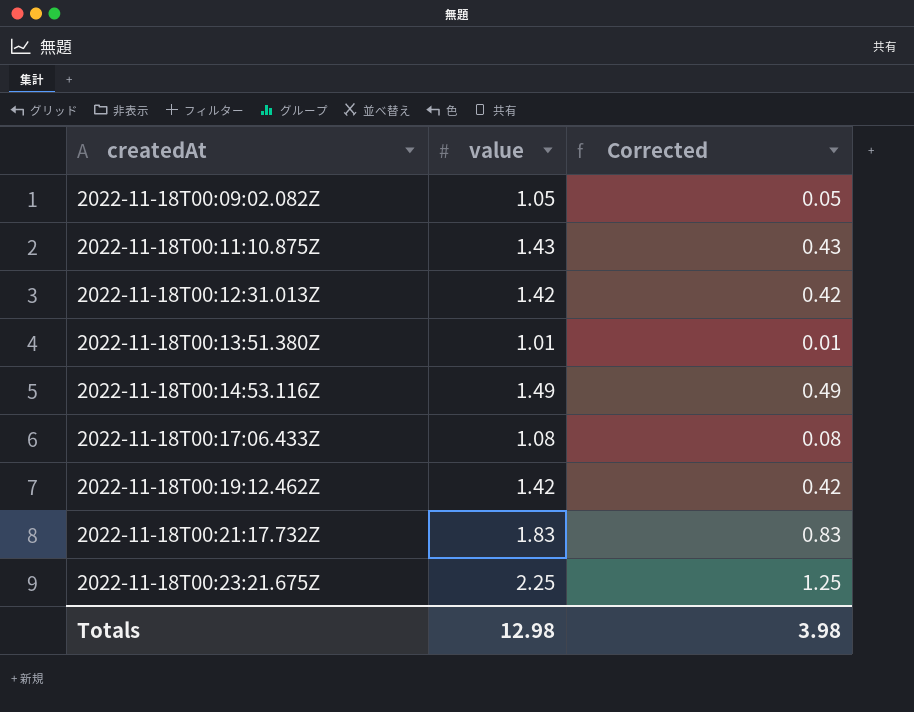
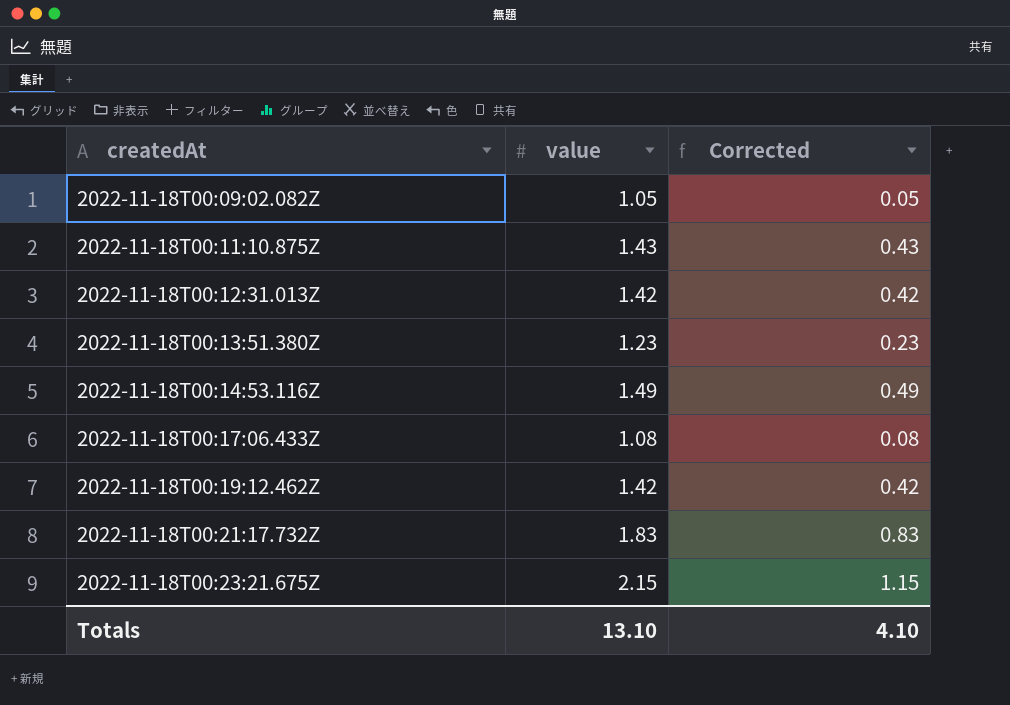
2022-11-18T00:13:51.380Z | value: 1.01 -> 1.23
2022-11-18T00:13:51.380Z | Corrected: 0.01 -> 0.23
2022-11-18T00:23:21.675Z | value: 2.25 -> 2.15
2022-11-18T00:23:21.675Z | Corrected: 1.25 -> 1.15
Totals | value: 12.98 -> 13.10
Totals | Corrected: 3.98 -> 4.10

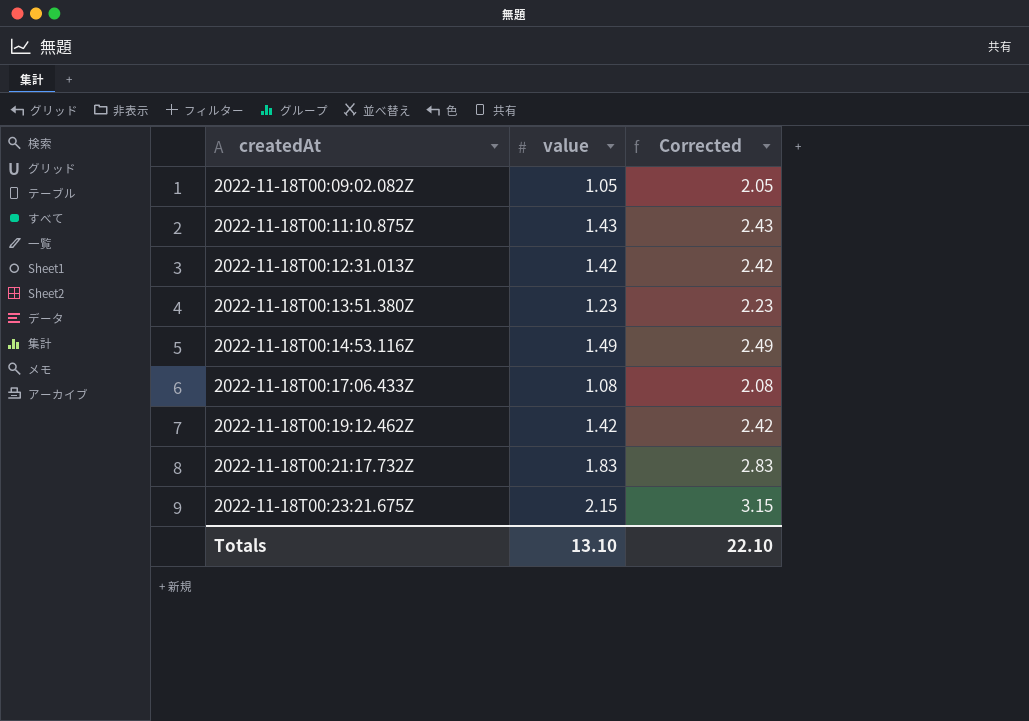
column Corrected | formula: [value] - 1 -> [value] + 1
Totals | Corrected: 4.10 -> 22.10

